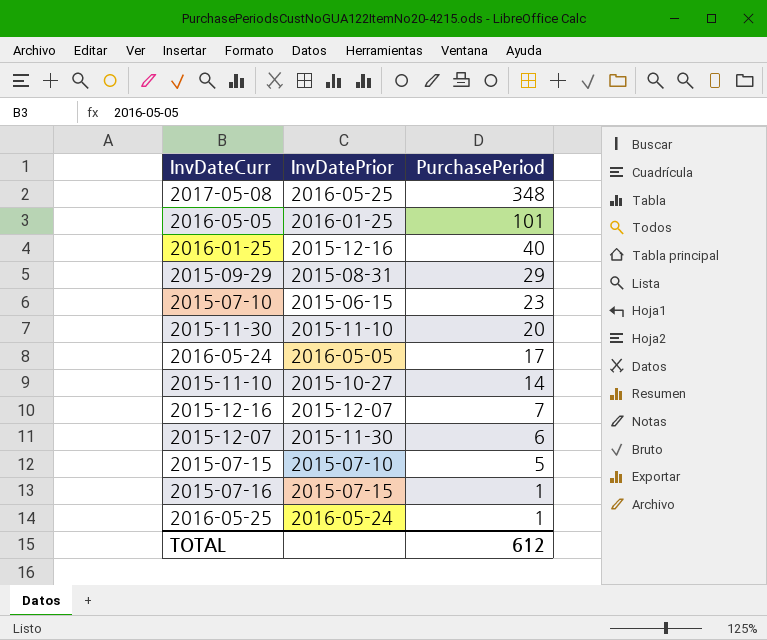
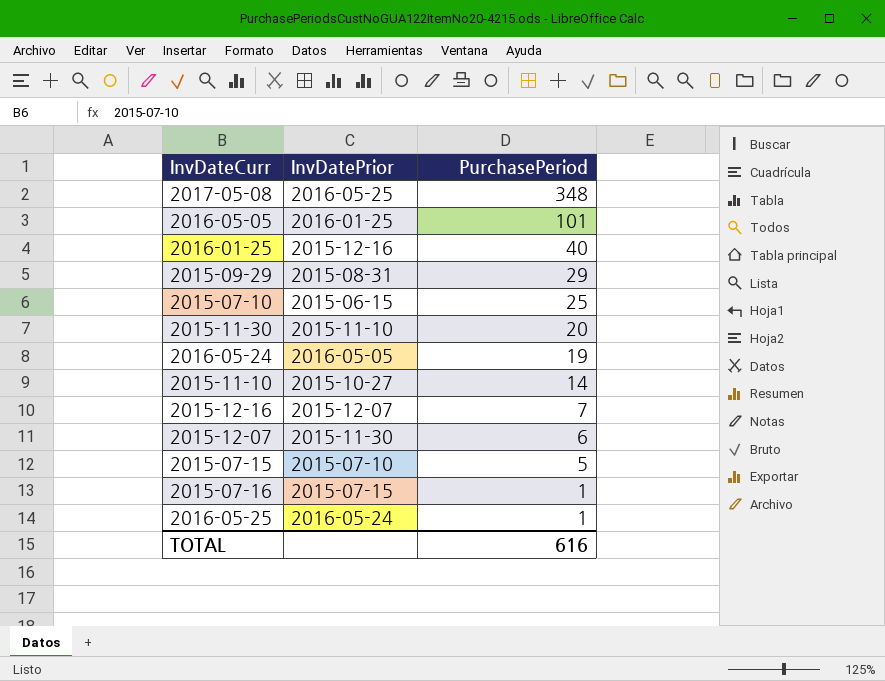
2015-07-10 | PurchasePeriod: 23 -> 25
2016-05-24 | PurchasePeriod: 17 -> 19
TOTAL | PurchasePeriod: 612 -> 616

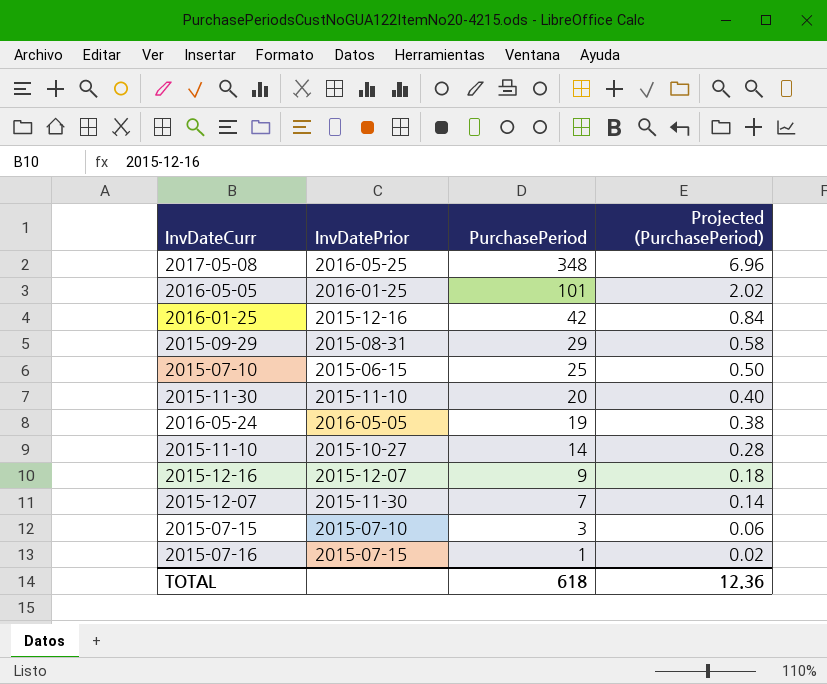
column Projected (PurchasePeriod) | formula: none -> [PurchasePeriod] * 0.02
row 2016-05-25: 2016-05-24 | 1 -> none
2016-01-25 | PurchasePeriod: 40 -> 42
2015-12-16 | PurchasePeriod: 7 -> 9
2015-12-07 | PurchasePeriod: 6 -> 7
2015-07-15 | PurchasePeriod: 5 -> 3
TOTAL | PurchasePeriod: 616 -> 618

